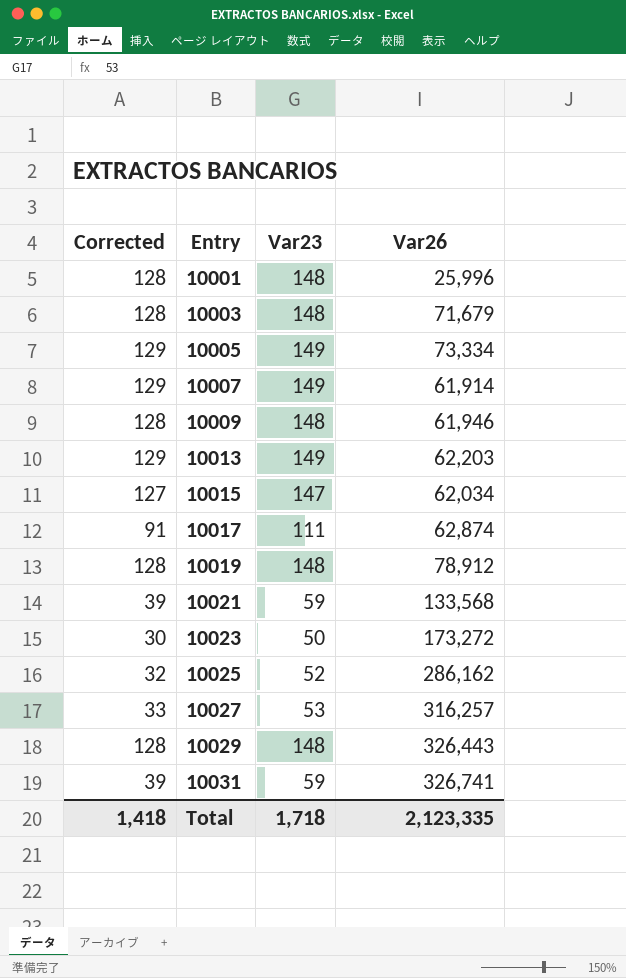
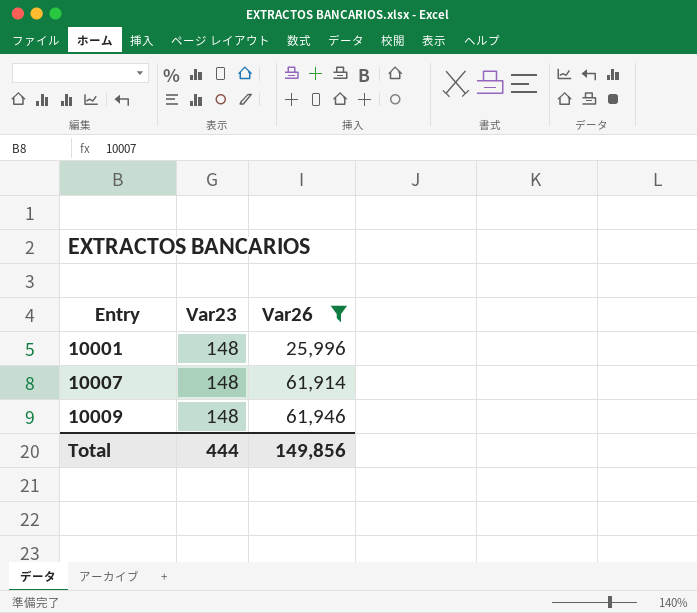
filter: none -> Var26 <= 61,946
column Corrected | formula: [Var23] - 20 -> none
10007 | Var23: 149 -> 148
Total | Var23: 1,718 -> 444
Total | Var26: 2,123,335 -> 149,856

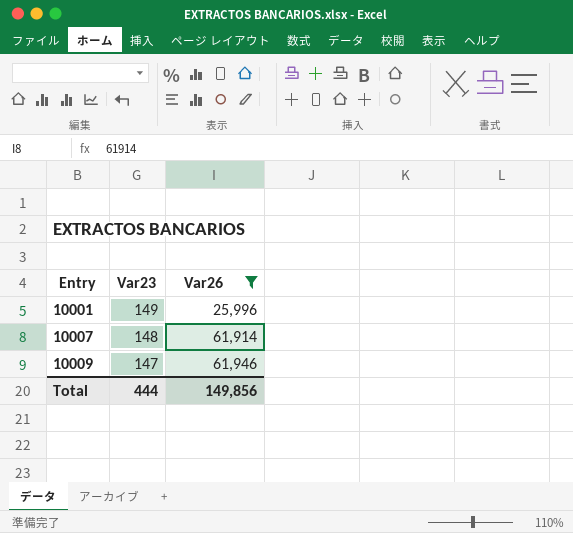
10001 | Var23: 148 -> 149
10009 | Var23: 148 -> 147

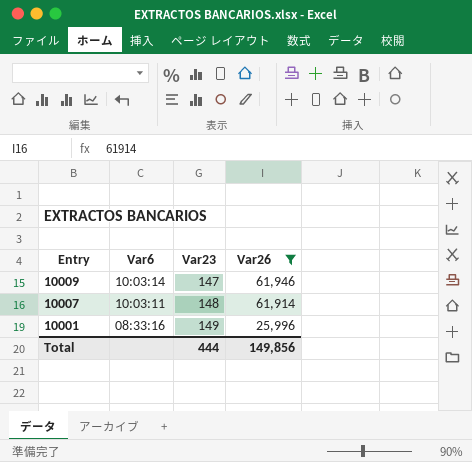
row order: Entry ascending -> Entry descending
column Var6 | position: none -> 2

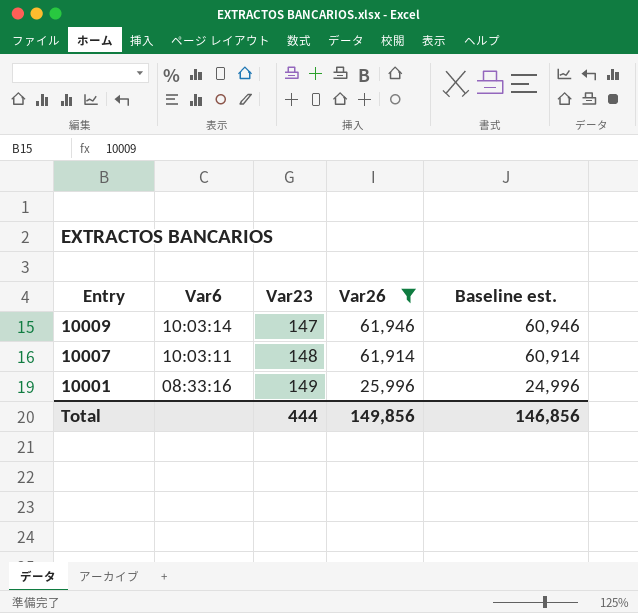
column Baseline est. | formula: none -> [Var26] - 1000

